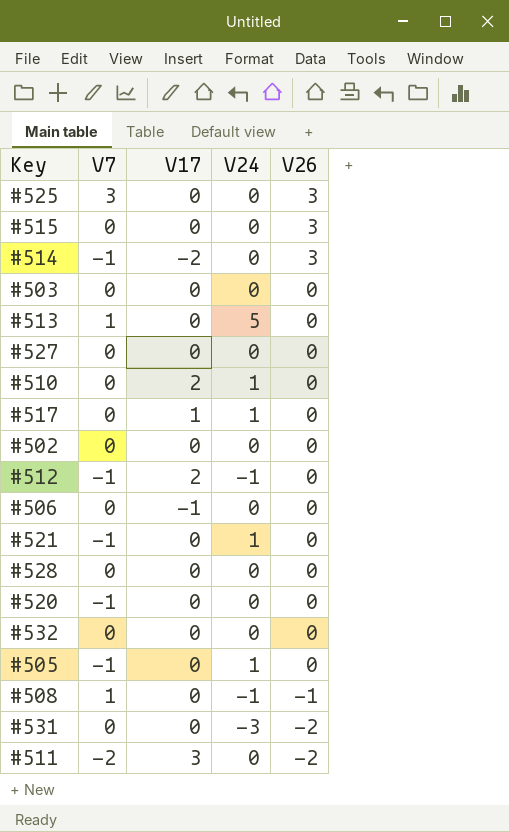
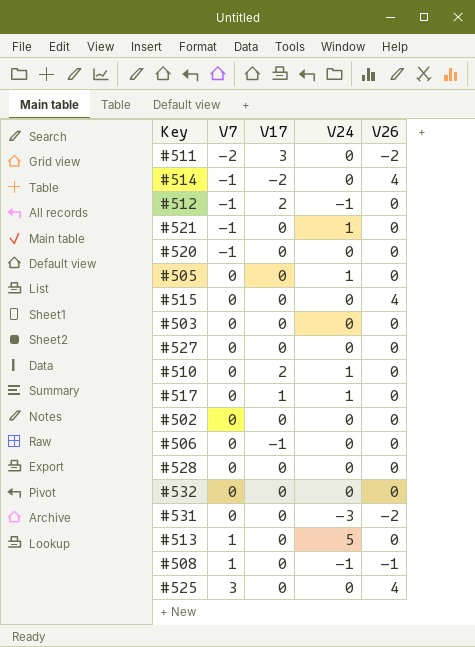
row order: V26 descending -> V7 ascending
#514 | V26: 3 -> 4
#505 | V7: -1 -> 0
#515 | V26: 3 -> 4
#525 | V26: 3 -> 4

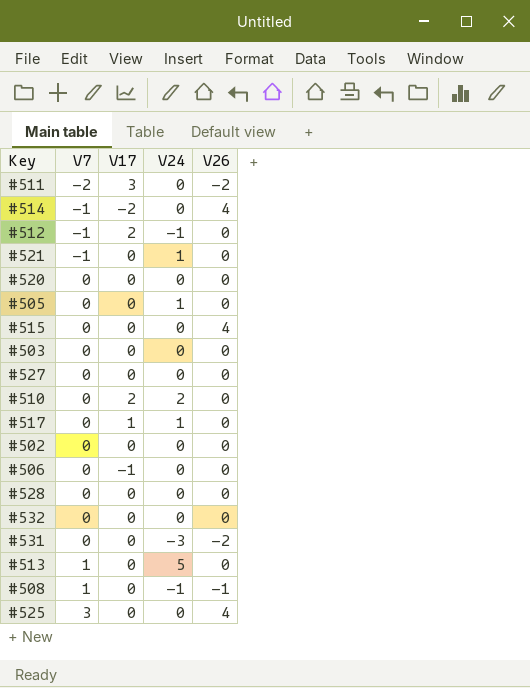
#520 | V7: -1 -> 0
#510 | V24: 1 -> 2

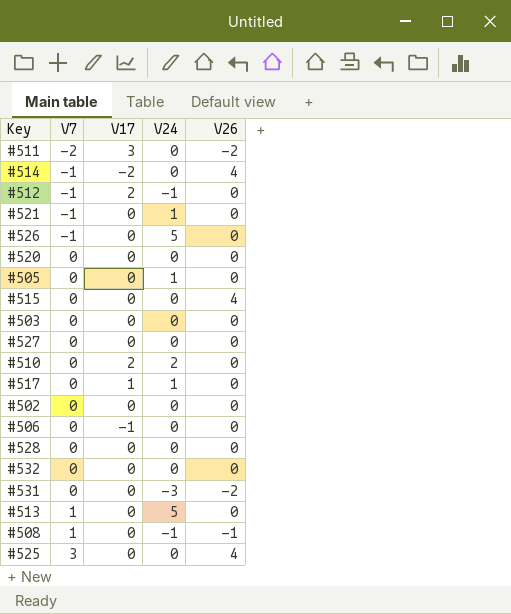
row #526: none -> -1 | 0 | 5 | 0

